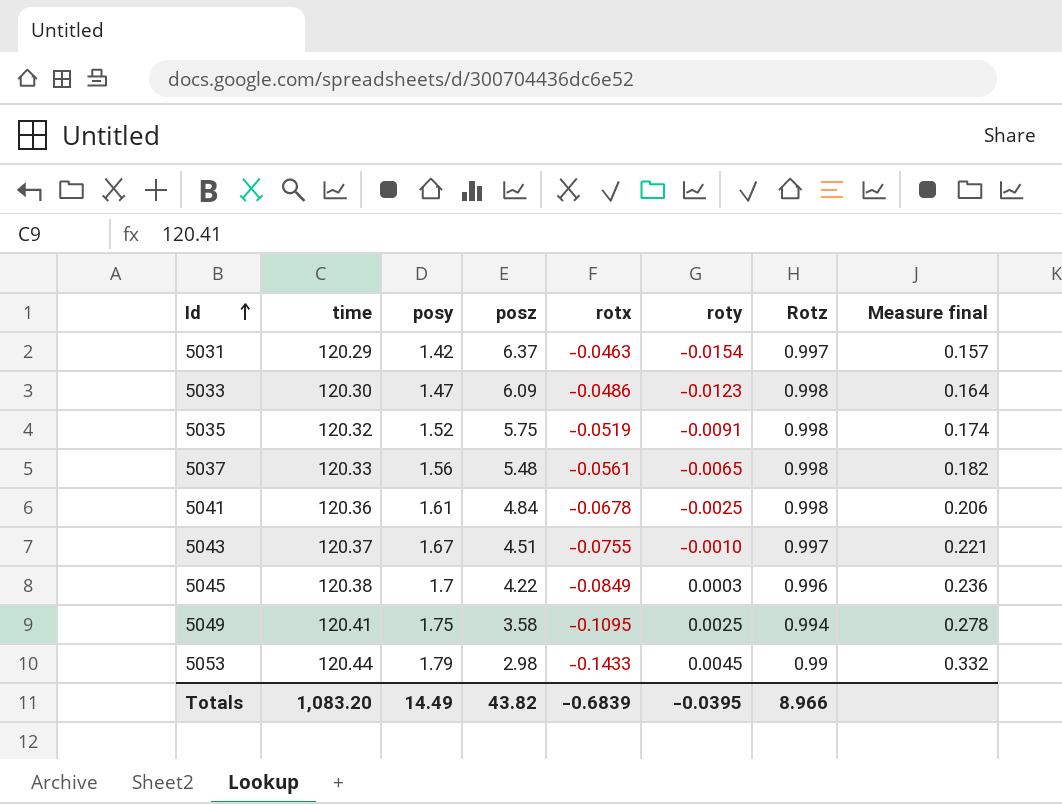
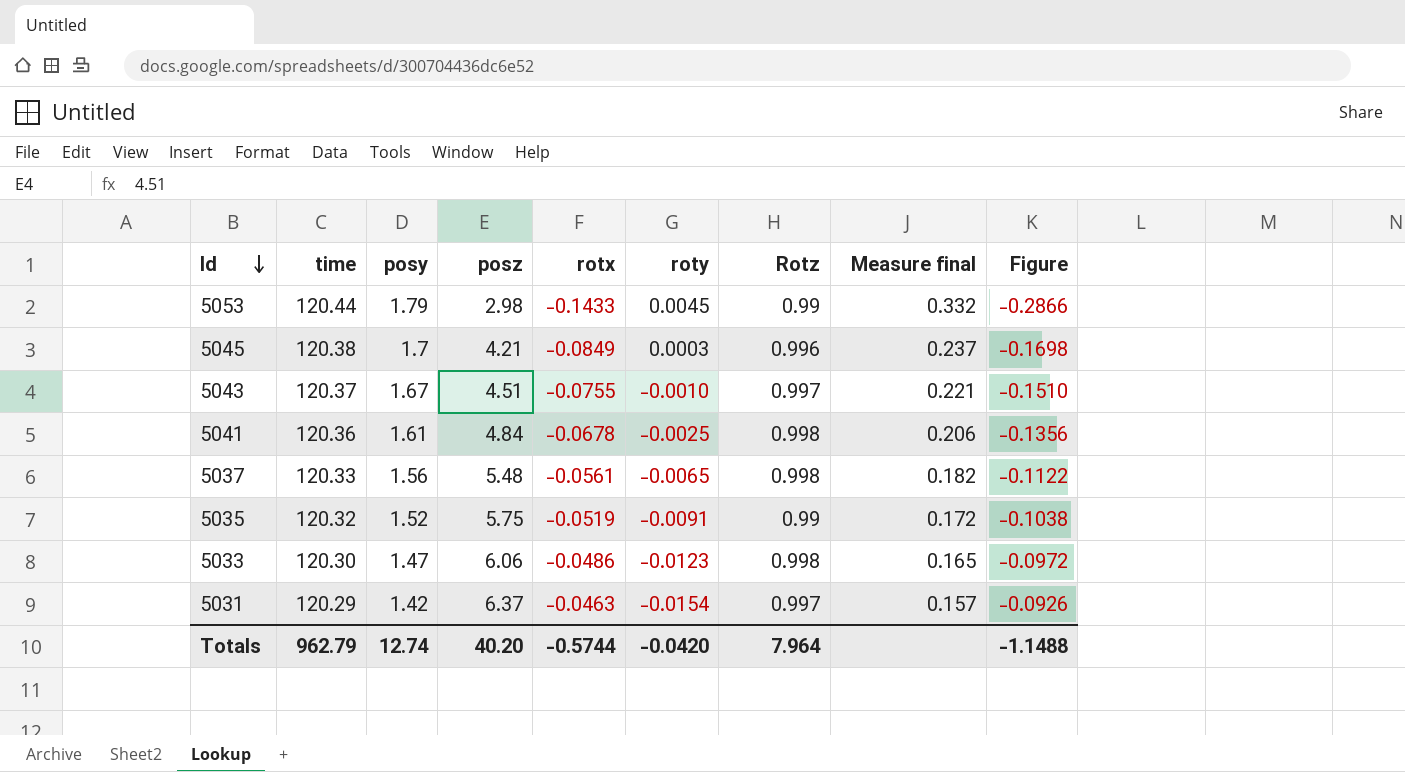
row order: Id ascending -> Id descending
column Figure | formula: none -> [rotx] * 2
row 5049: 120.41 | 1.75 | 3.58 | -0.1095 | 0.0025 | 0.994 | 0.278 -> none
5045 | posz: 4.22 -> 4.21
5045 | Measure final: 0.236 -> 0.237
5035 | Rotz: 0.998 -> 0.99
5035 | Measure final: 0.174 -> 0.172
5033 | posz: 6.09 -> 6.06
5033 | Measure final: 0.164 -> 0.165
Totals | time: 1,083.20 -> 962.79
Totals | posy: 14.49 -> 12.74
Totals | posz: 43.82 -> 40.20
Totals | rotx: -0.6839 -> -0.5744
Totals | roty: -0.0395 -> -0.0420
Totals | Rotz: 8.966 -> 7.964

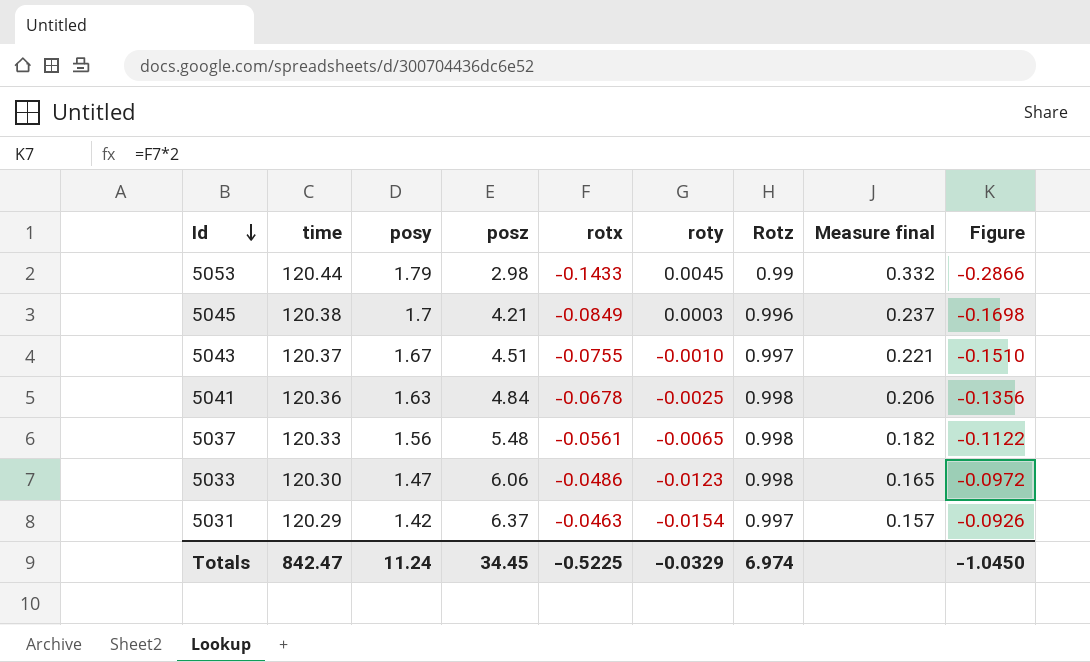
row 5035: 120.32 | 1.52 | 5.75 | -0.0519 | -0.0091 | 0.99 | 0.172 | -0.1038 -> none
5041 | posy: 1.61 -> 1.63
Totals | time: 962.79 -> 842.47
Totals | posy: 12.74 -> 11.24
Totals | posz: 40.20 -> 34.45
Totals | rotx: -0.5744 -> -0.5225
Totals | roty: -0.0420 -> -0.0329
Totals | Rotz: 7.964 -> 6.974
Totals | Figure: -1.1488 -> -1.0450

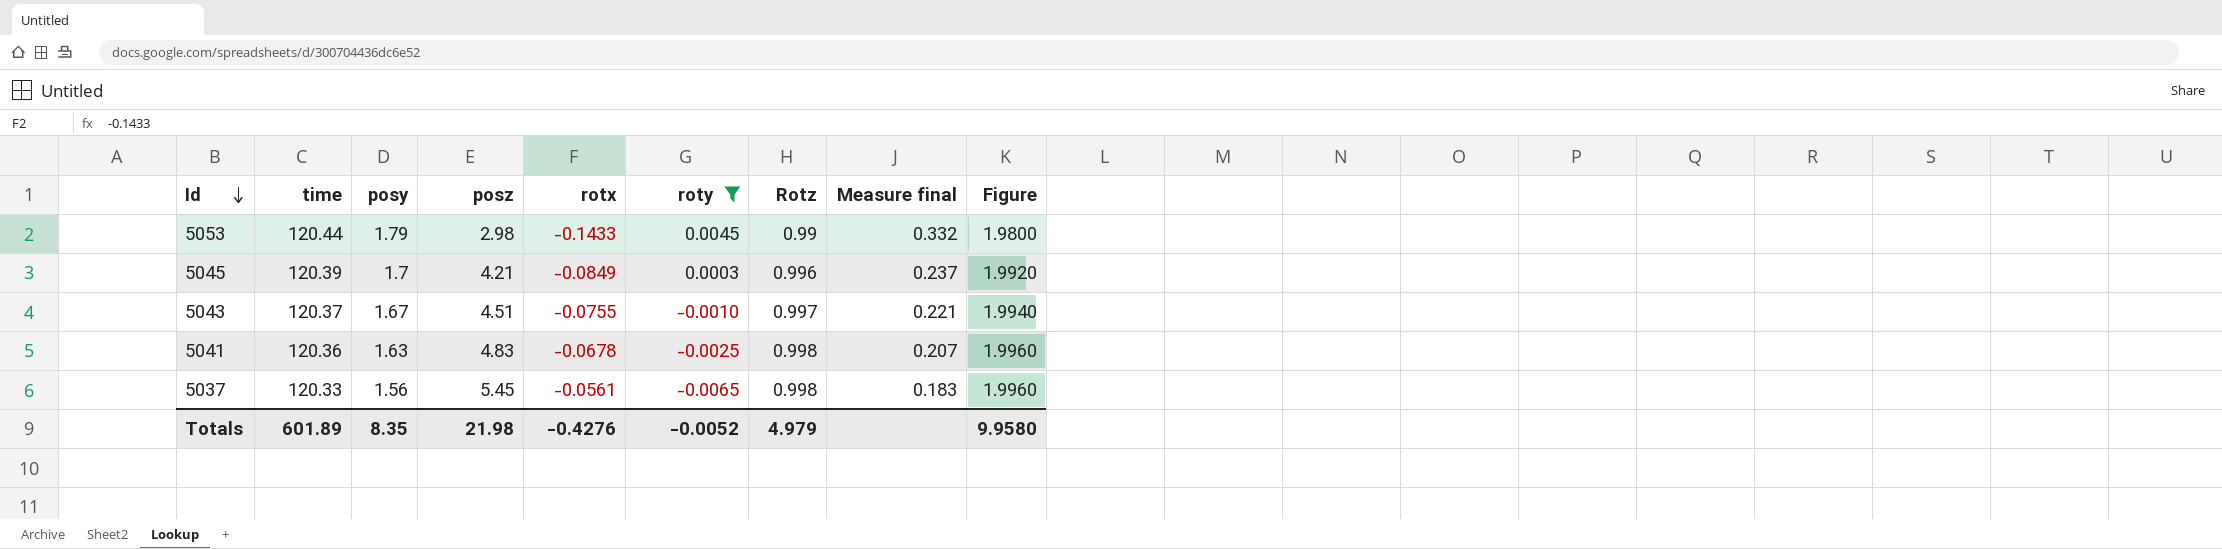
filter: none -> roty >= -0.0065
column Figure | formula: [rotx] * 2 -> [Rotz] * 2
5045 | time: 120.38 -> 120.39
5041 | posz: 4.84 -> 4.83
5041 | Measure final: 0.206 -> 0.207
5037 | posz: 5.48 -> 5.45
5037 | Measure final: 0.182 -> 0.183
Totals | time: 842.47 -> 601.89
Totals | posy: 11.24 -> 8.35
Totals | posz: 34.45 -> 21.98
Totals | rotx: -0.5225 -> -0.4276
Totals | roty: -0.0329 -> -0.0052
Totals | Rotz: 6.974 -> 4.979
Totals | Figure: -1.0450 -> 9.9580

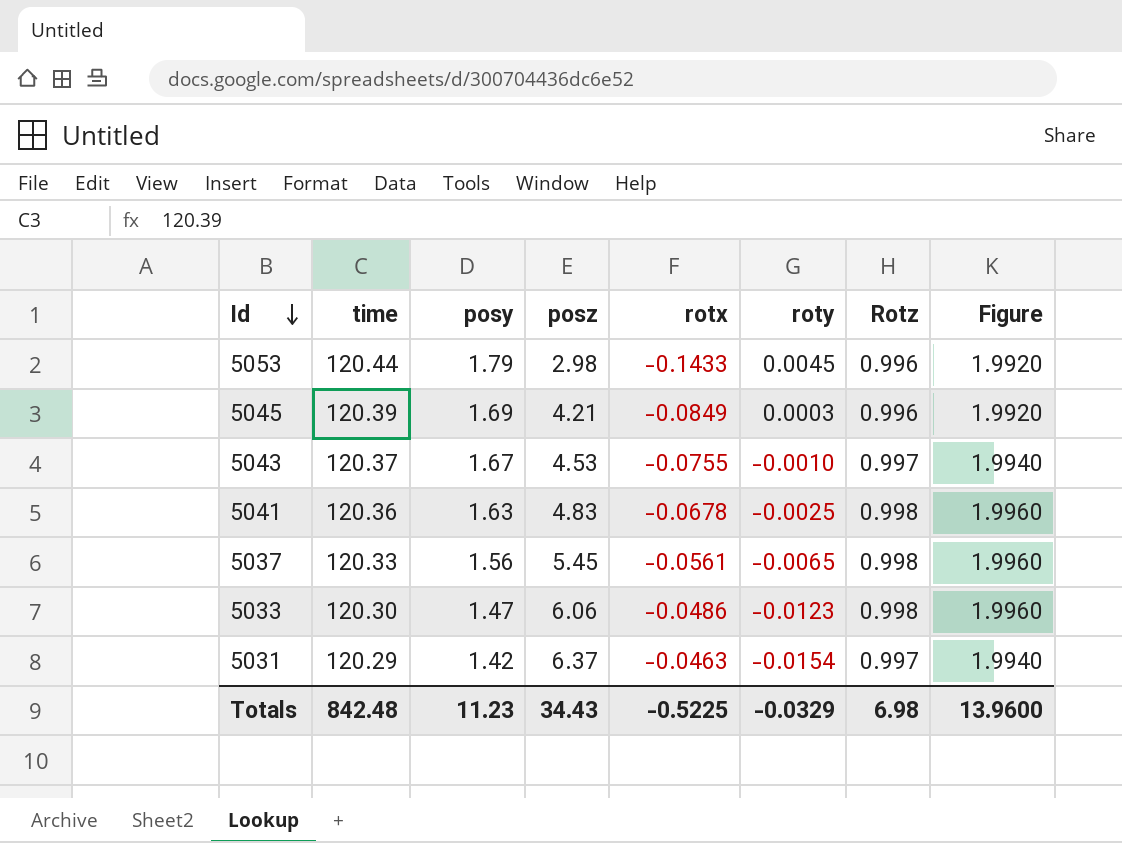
filter: roty >= -0.0065 -> none
column Measure final | formula: [Rotz] / [posz] -> none
5053 | Rotz: 0.99 -> 0.996
5053 | Figure: 1.9800 -> 1.9920
5045 | posy: 1.7 -> 1.69
5043 | posz: 4.51 -> 4.53
Totals | time: 601.89 -> 842.48
Totals | posy: 8.35 -> 11.23
Totals | posz: 21.98 -> 34.43
Totals | rotx: -0.4276 -> -0.5225
Totals | roty: -0.0052 -> -0.0329
Totals | Rotz: 4.979 -> 6.98
Totals | Figure: 9.9580 -> 13.9600

